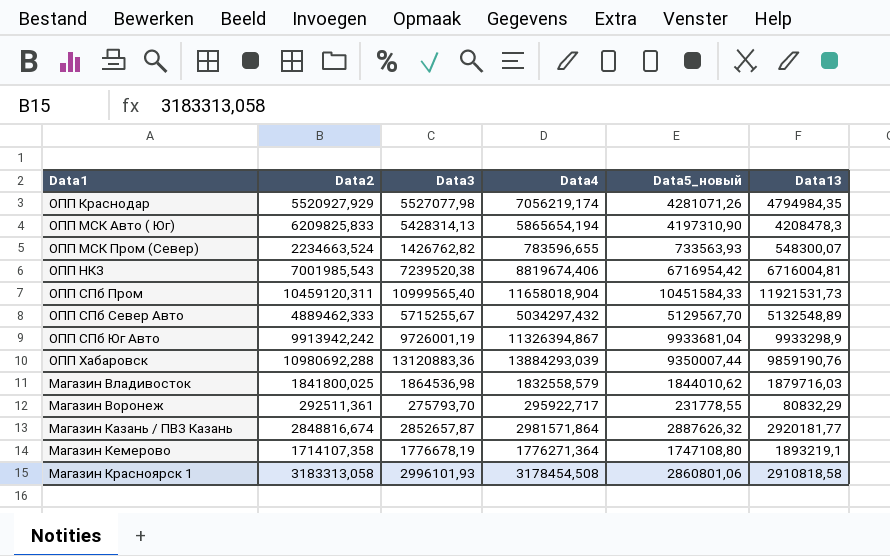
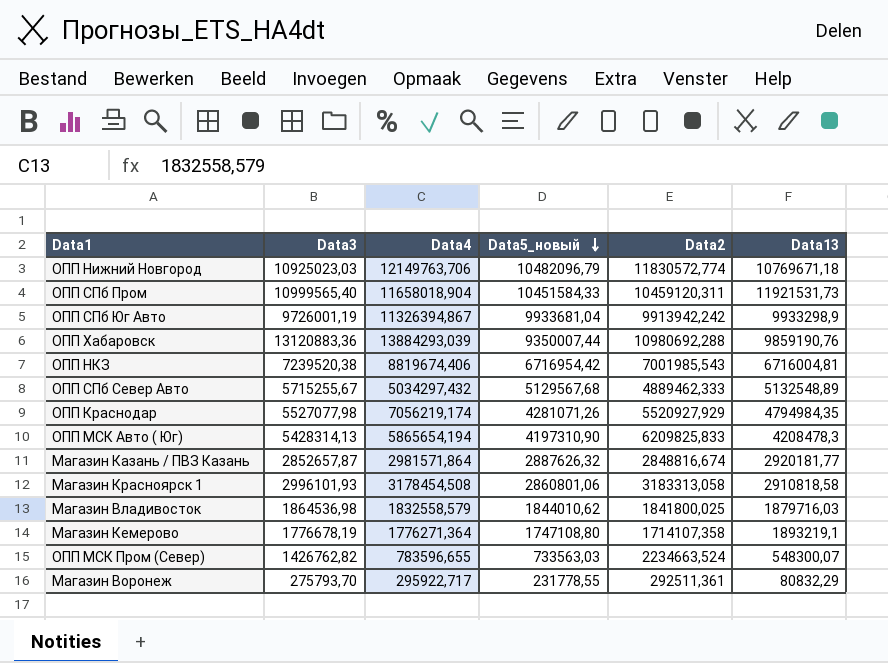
row order: none -> Data5_новый descending
column Data2 | position: 2 -> 5
row ОПП Нижний Новгород: none -> 10925023,03 | 12149763,706 | 10482096,79 | 11830572,774 | 10769671,18
ОПП СПб Север Авто | Data5_новый: 5129567,70 -> 5129567,68
ОПП МСК Пром (Север) | Data5_новый: 733563,93 -> 733563,03

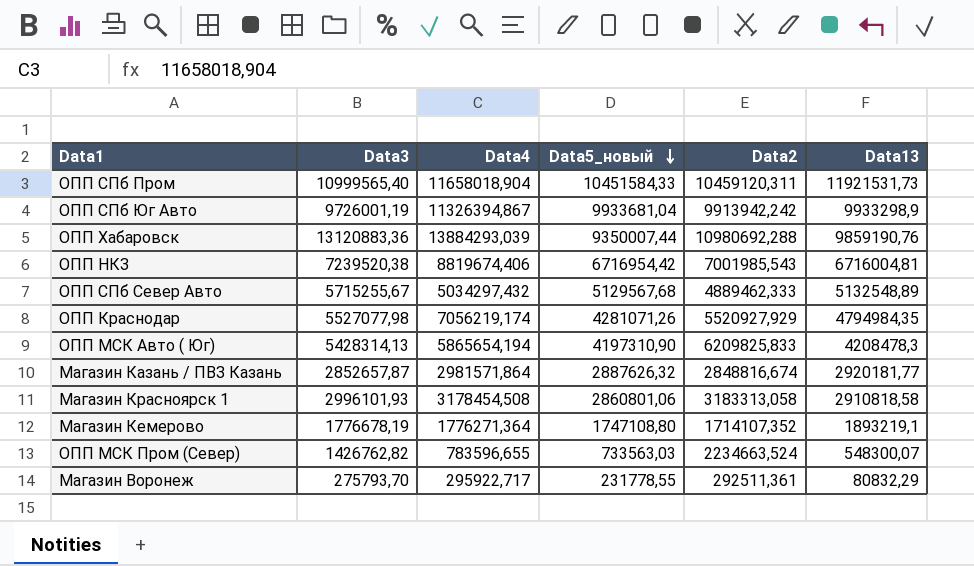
row ОПП Нижний Новгород: 10925023,03 | 12149763,706 | 10482096,79 | 11830572,774 | 10769671,18 -> none
row Магазин Владивосток: 1864536,98 | 1832558,579 | 1844010,62 | 1841800,025 | 1879716,03 -> none
Магазин Кемерово | Data2: 1714107,358 -> 1714107,352

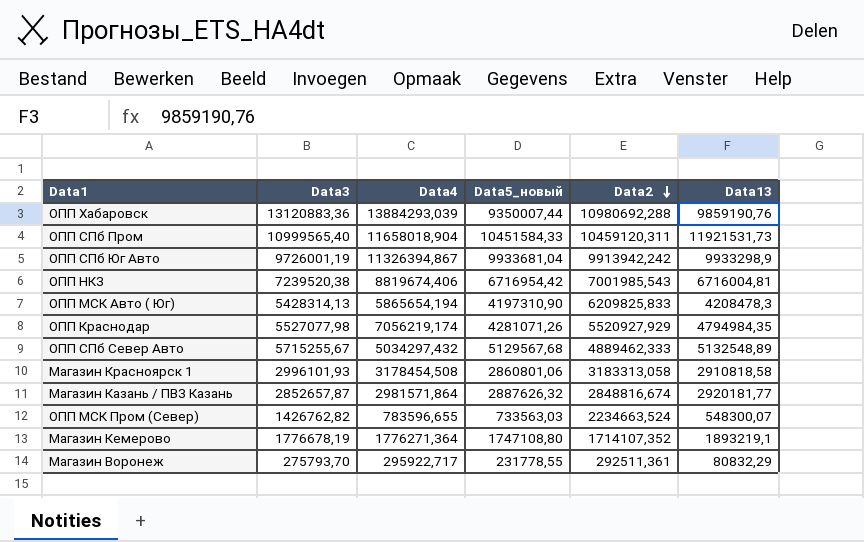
row order: Data5_новый descending -> Data2 descending

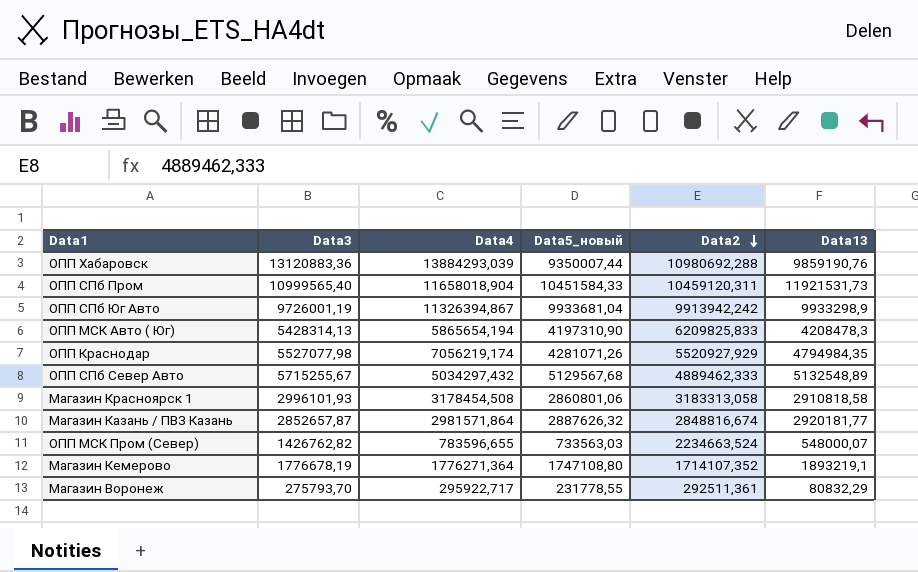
row ОПП НКЗ: 7239520,38 | 8819674,406 | 6716954,42 | 7001985,543 | 6716004,81 -> none
ОПП МСК Пром (Север) | Data13: 548300,07 -> 548000,07

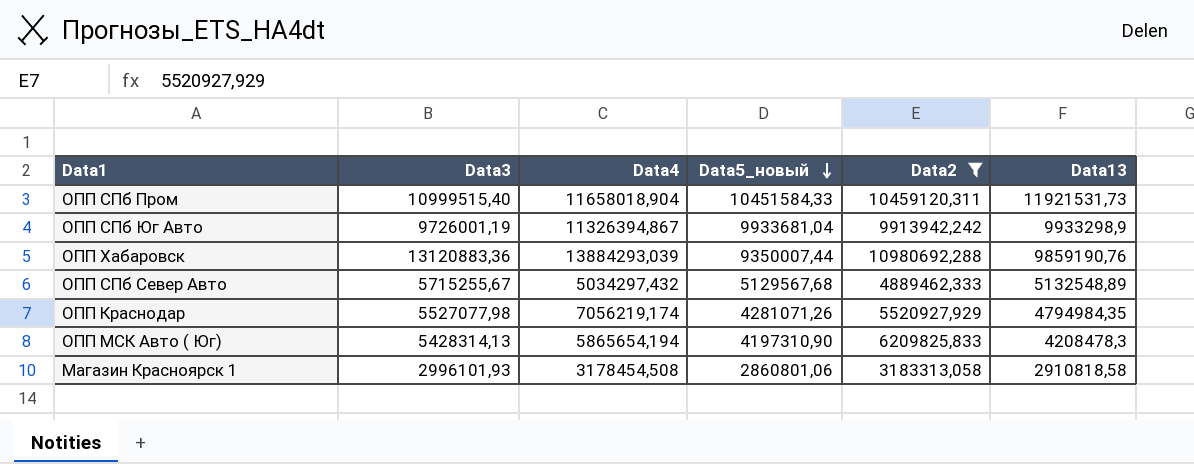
filter: none -> Data2 >= 3183313,058
row order: Data2 descending -> Data5_новый descending
ОПП СПб Пром | Data3: 10999565,40 -> 10999515,40

